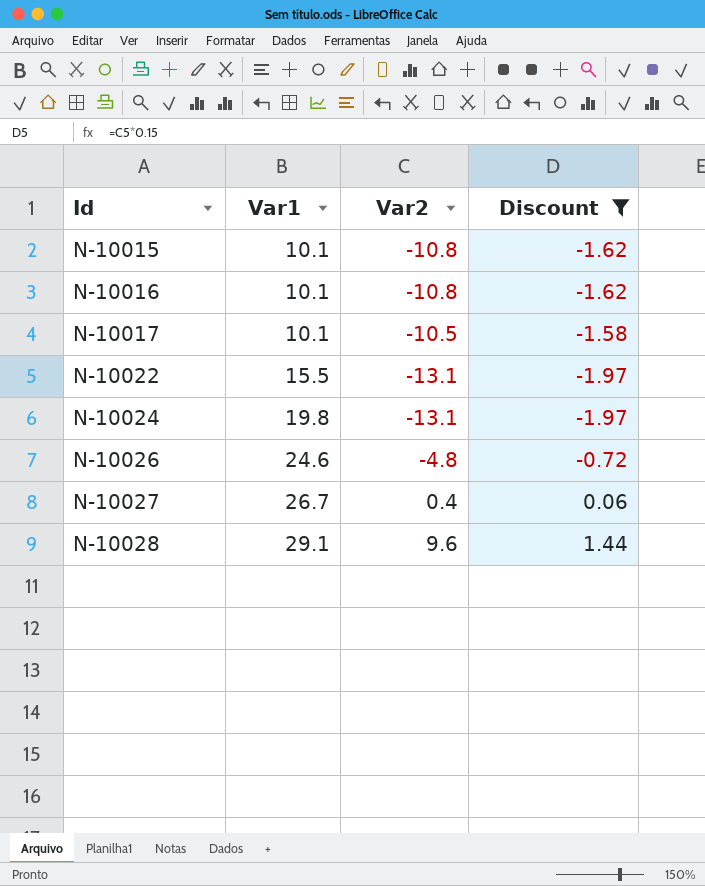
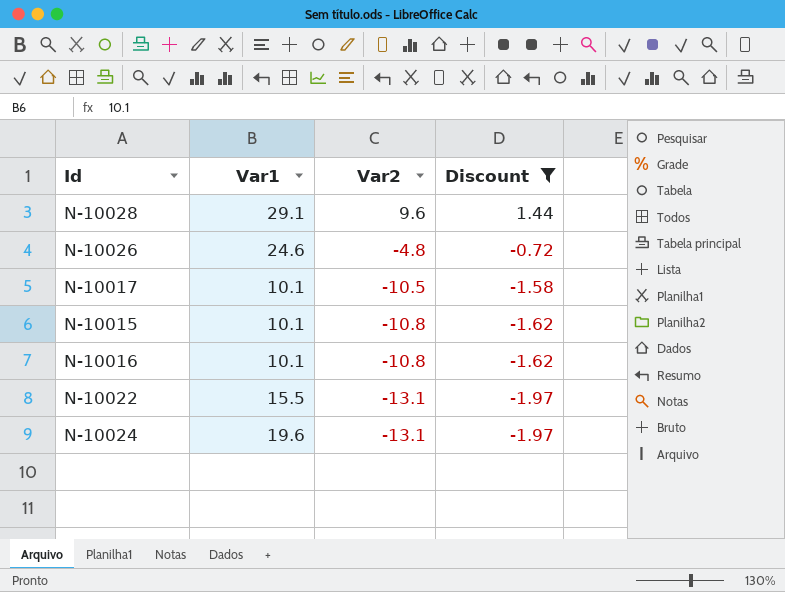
row order: Id ascending -> Var2 descending
row N-10027: 26.7 | 0.4 | 0.06 -> none
N-10024 | Var1: 19.8 -> 19.6

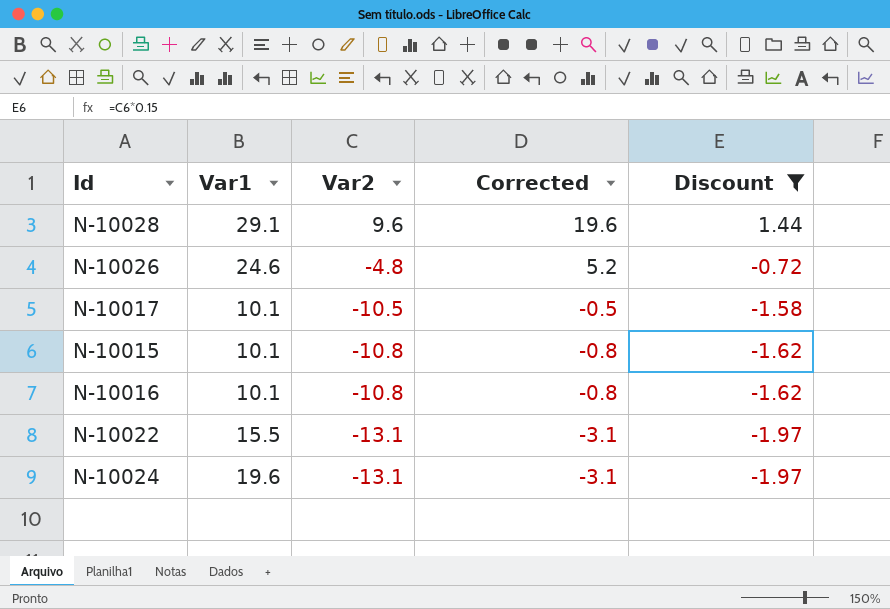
column Corrected | formula: none -> [Var2] + 10

